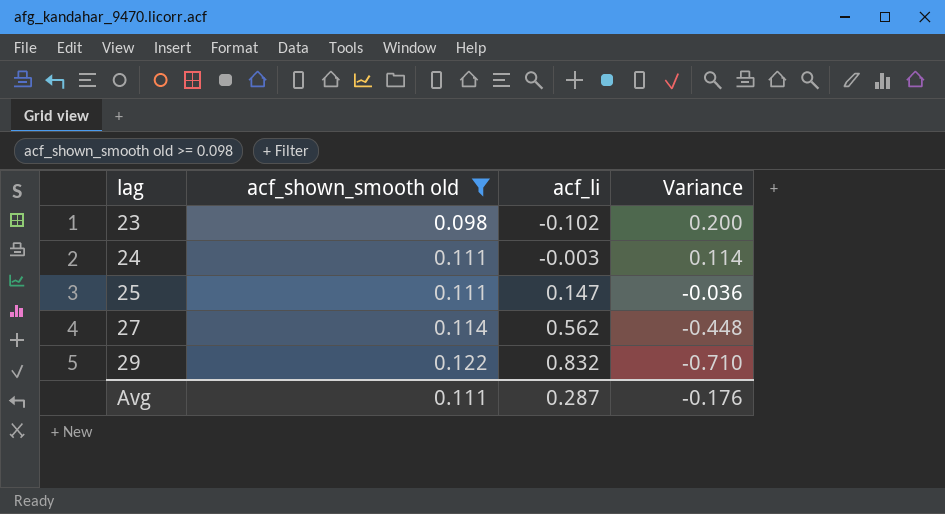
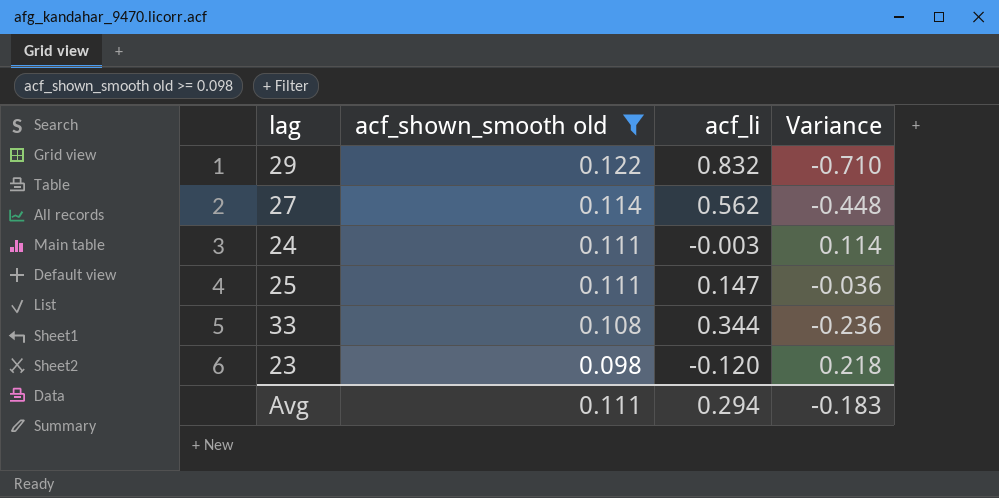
row order: lag ascending -> acf_shown_smooth old descending
row 33: none -> 0.108 | 0.344 | -0.236
23 | acf_li: -0.102 -> -0.120
23 | Variance: 0.200 -> 0.218
Avg | acf_li: 0.287 -> 0.294
Avg | Variance: -0.176 -> -0.183

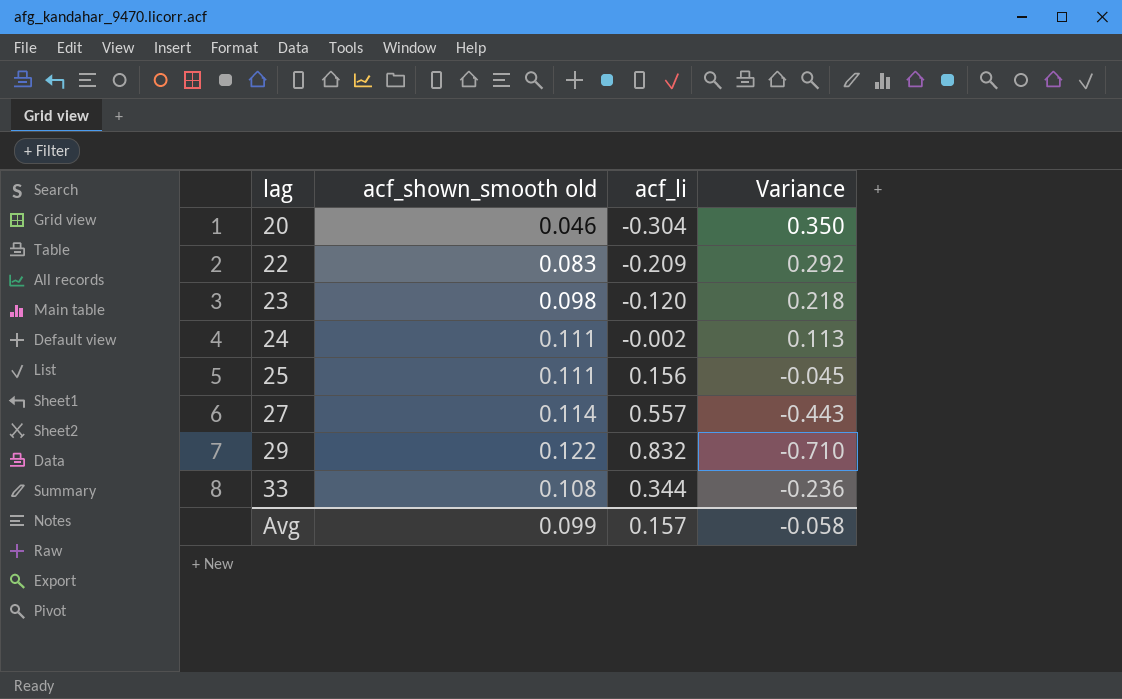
filter: acf_shown_smooth old >= 0.098 -> none
row order: acf_shown_smooth old descending -> lag ascending
24 | acf_li: -0.003 -> -0.002
24 | Variance: 0.114 -> 0.113
25 | acf_li: 0.147 -> 0.156
25 | Variance: -0.036 -> -0.045
27 | acf_li: 0.562 -> 0.557
27 | Variance: -0.448 -> -0.443
Avg | acf_shown_smooth old: 0.111 -> 0.099
Avg | acf_li: 0.294 -> 0.157
Avg | Variance: -0.183 -> -0.058

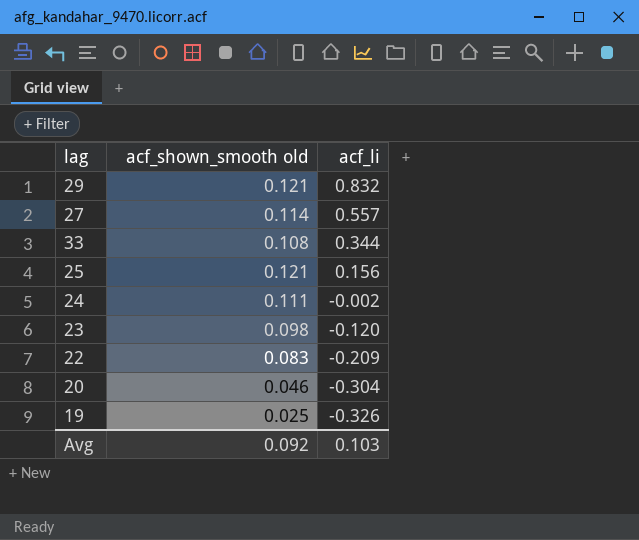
row order: lag ascending -> acf_li descending
column Variance | formula: [acf_shown_smooth old] - [acf_li] -> none
29 | acf_shown_smooth old: 0.122 -> 0.121
25 | acf_shown_smooth old: 0.111 -> 0.121
row 19: none -> 0.025 | -0.326
Avg | acf_shown_smooth old: 0.099 -> 0.092
Avg | acf_li: 0.157 -> 0.103

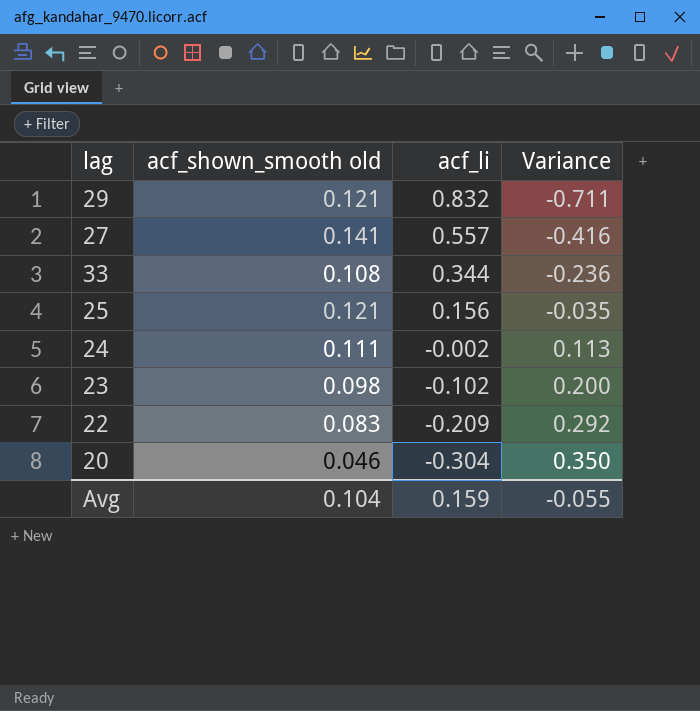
column Variance | formula: none -> [acf_shown_smooth old] - [acf_li]
row 19: 0.025 | -0.326 -> none
27 | acf_shown_smooth old: 0.114 -> 0.141
23 | acf_li: -0.120 -> -0.102
Avg | acf_shown_smooth old: 0.092 -> 0.104
Avg | acf_li: 0.103 -> 0.159

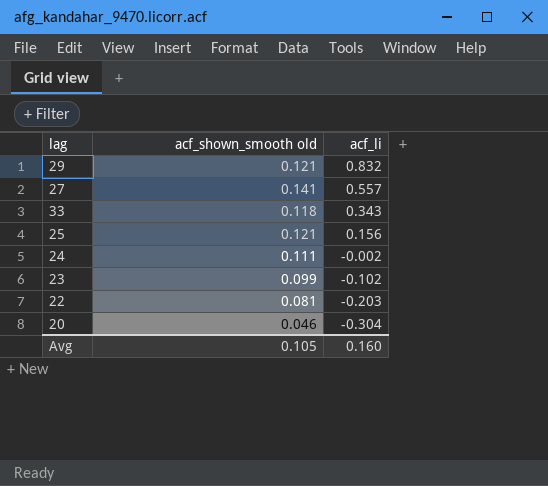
column Variance | formula: [acf_shown_smooth old] - [acf_li] -> none
33 | acf_shown_smooth old: 0.108 -> 0.118
33 | acf_li: 0.344 -> 0.343
23 | acf_shown_smooth old: 0.098 -> 0.099
22 | acf_shown_smooth old: 0.083 -> 0.081
22 | acf_li: -0.209 -> -0.203
Avg | acf_shown_smooth old: 0.104 -> 0.105
Avg | acf_li: 0.159 -> 0.160

